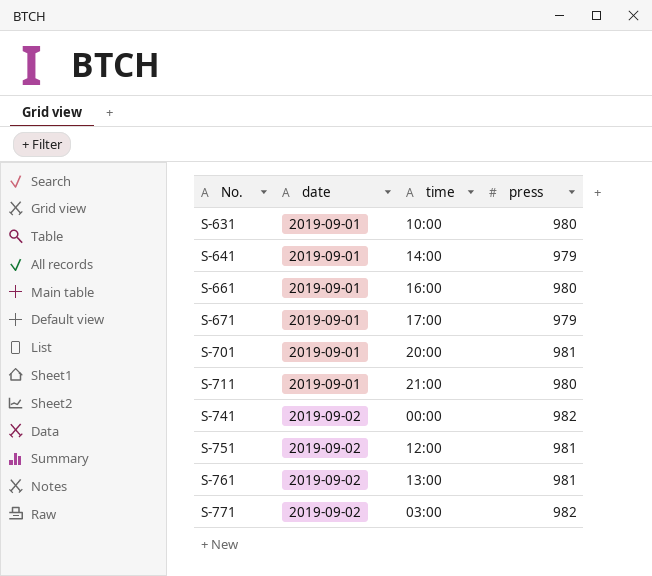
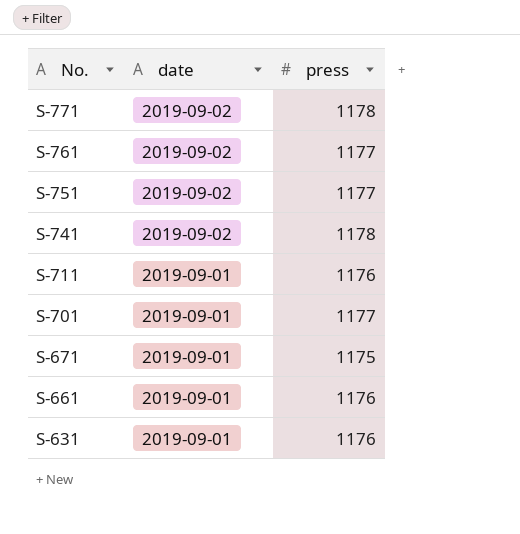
row order: No. ascending -> No. descending
column time | position: 3 -> none
row S-641: 2019-09-01 | 14:00 | 979 -> none
S-771 | press: 982 -> 1178
S-761 | press: 981 -> 1177
S-751 | press: 981 -> 1177
S-741 | press: 982 -> 1178
S-711 | press: 980 -> 1176
S-701 | press: 981 -> 1177
S-671 | press: 979 -> 1175
S-661 | press: 980 -> 1176
S-631 | press: 980 -> 1176

